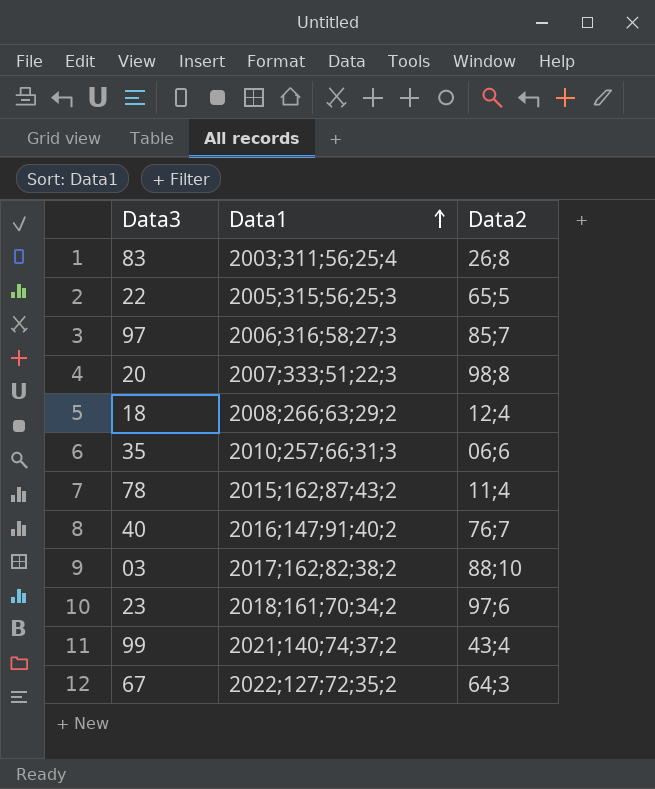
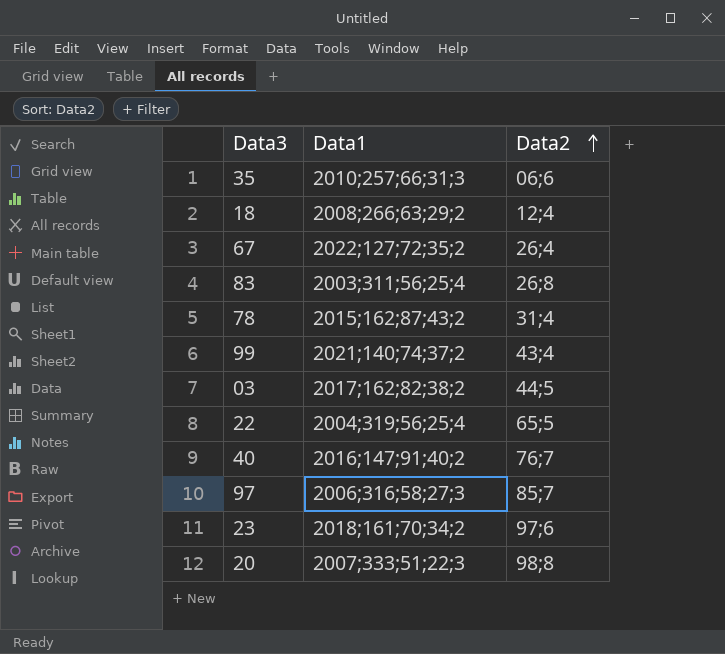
row order: Data1 ascending -> Data2 ascending
67 | Data2: 64;3 -> 26;4
78 | Data2: 11;4 -> 31;4
03 | Data2: 88;10 -> 44;5
22 | Data1: 2005;315;56;25;3 -> 2004;319;56;25;4

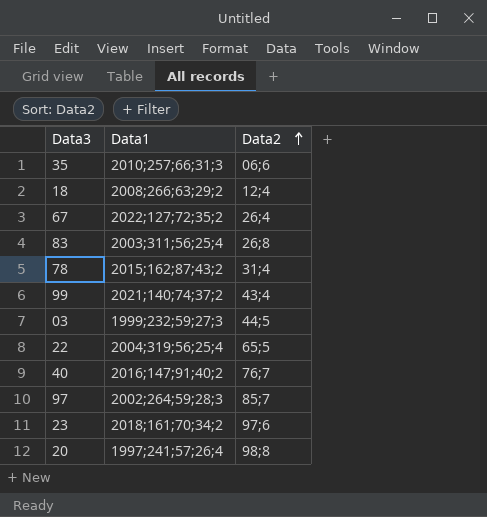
03 | Data1: 2017;162;82;38;2 -> 1999;232;59;27;3
97 | Data1: 2006;316;58;27;3 -> 2002;264;59;28;3
20 | Data1: 2007;333;51;22;3 -> 1997;241;57;26;4

